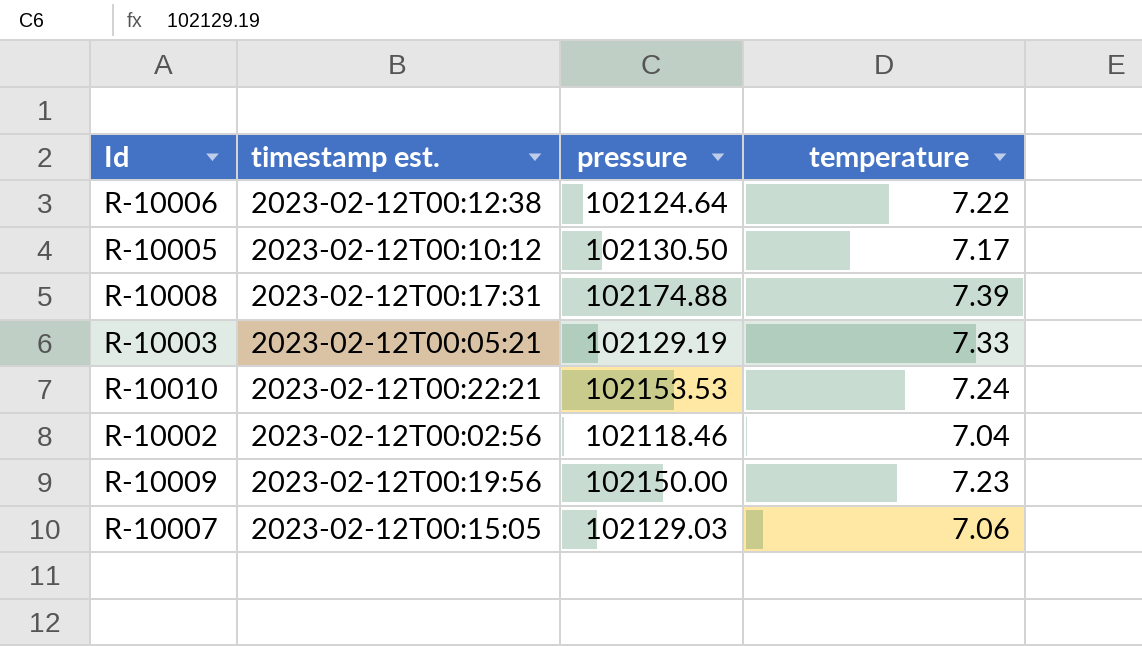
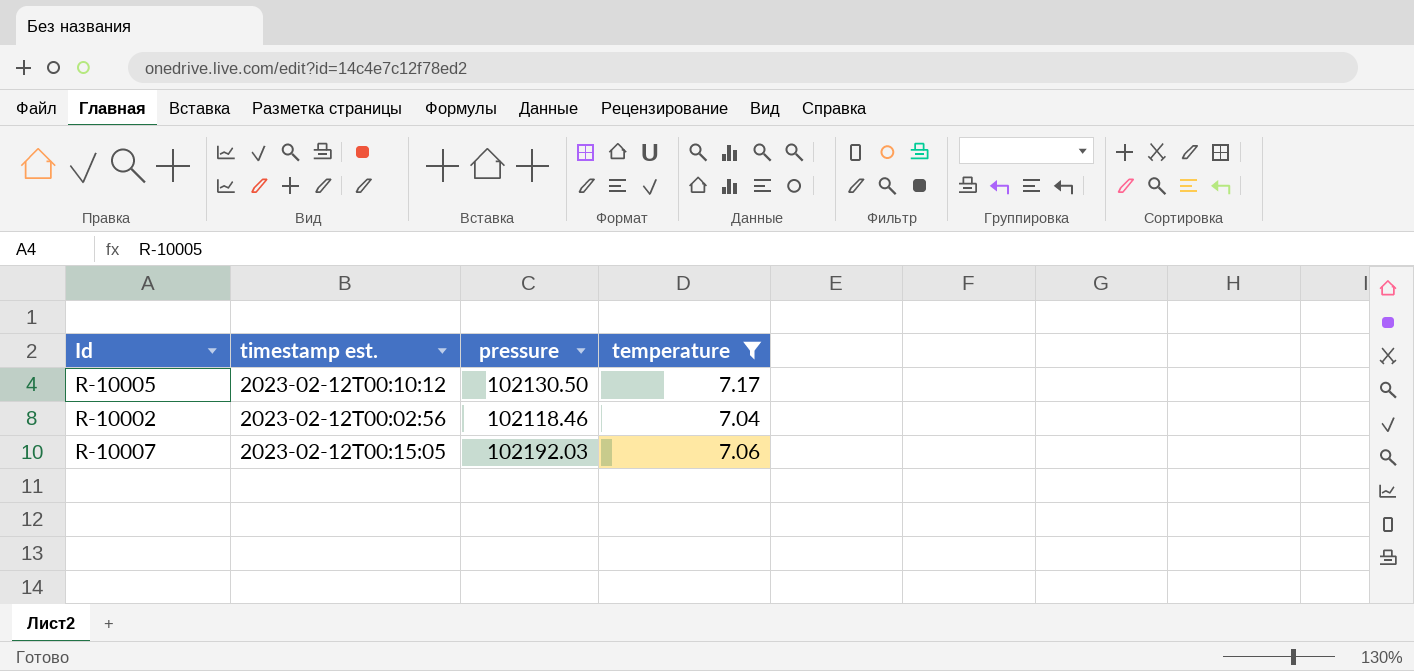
filter: none -> temperature <= 7.17
R-10007 | pressure: 102129.03 -> 102192.03

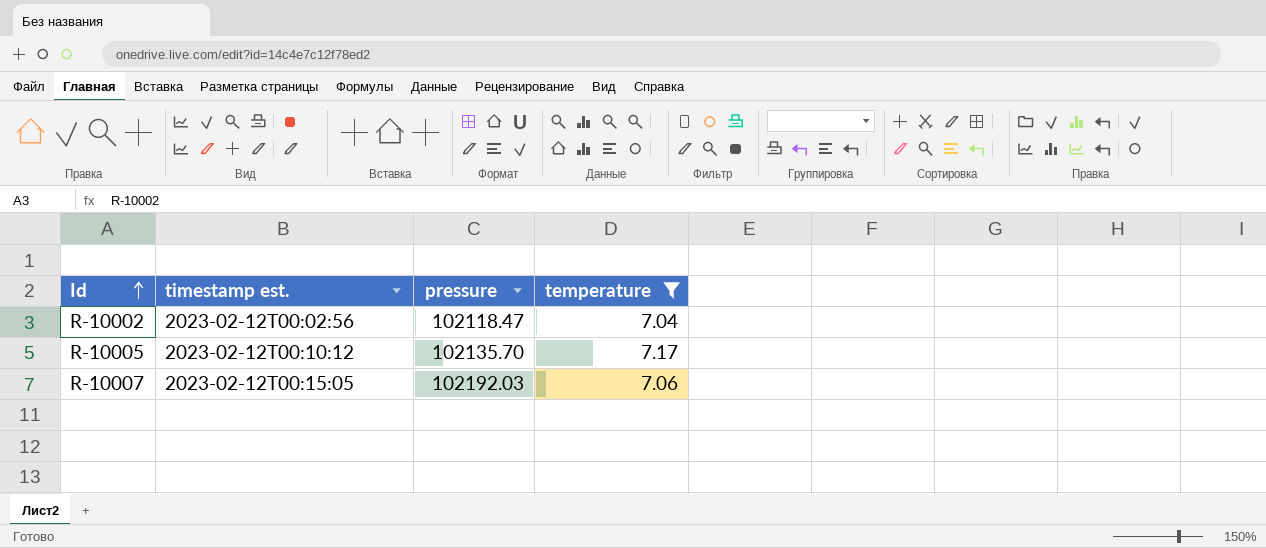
row order: none -> Id ascending
R-10002 | pressure: 102118.46 -> 102118.47
R-10005 | pressure: 102130.50 -> 102135.70

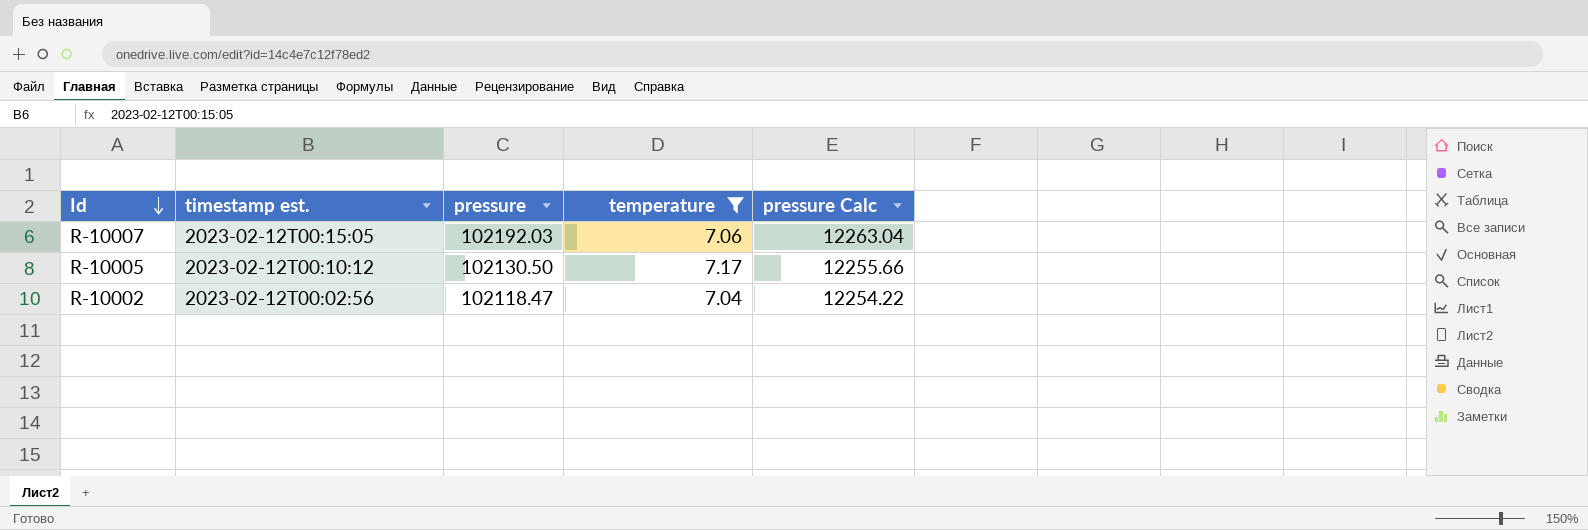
row order: Id ascending -> Id descending
column pressure Calc | formula: none -> [pressure] * 0.12
R-10005 | pressure: 102135.70 -> 102130.50

